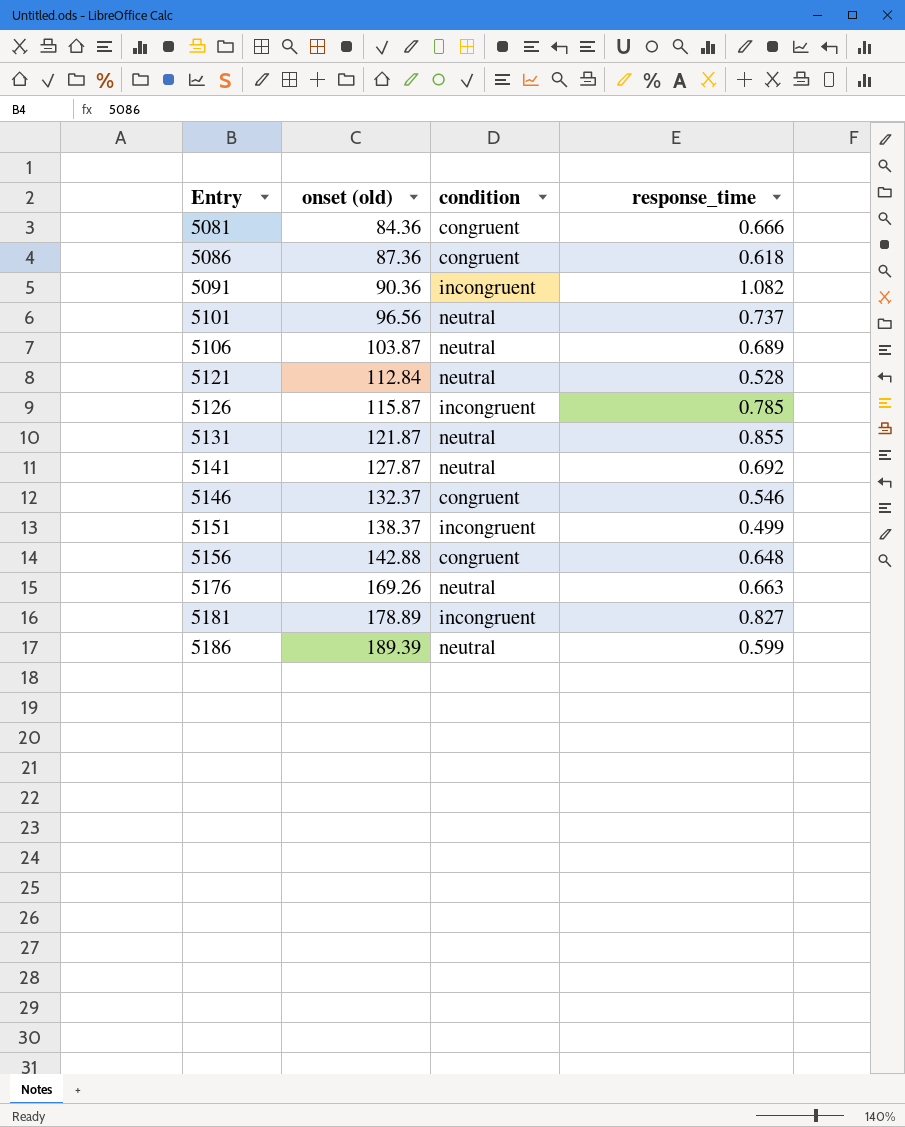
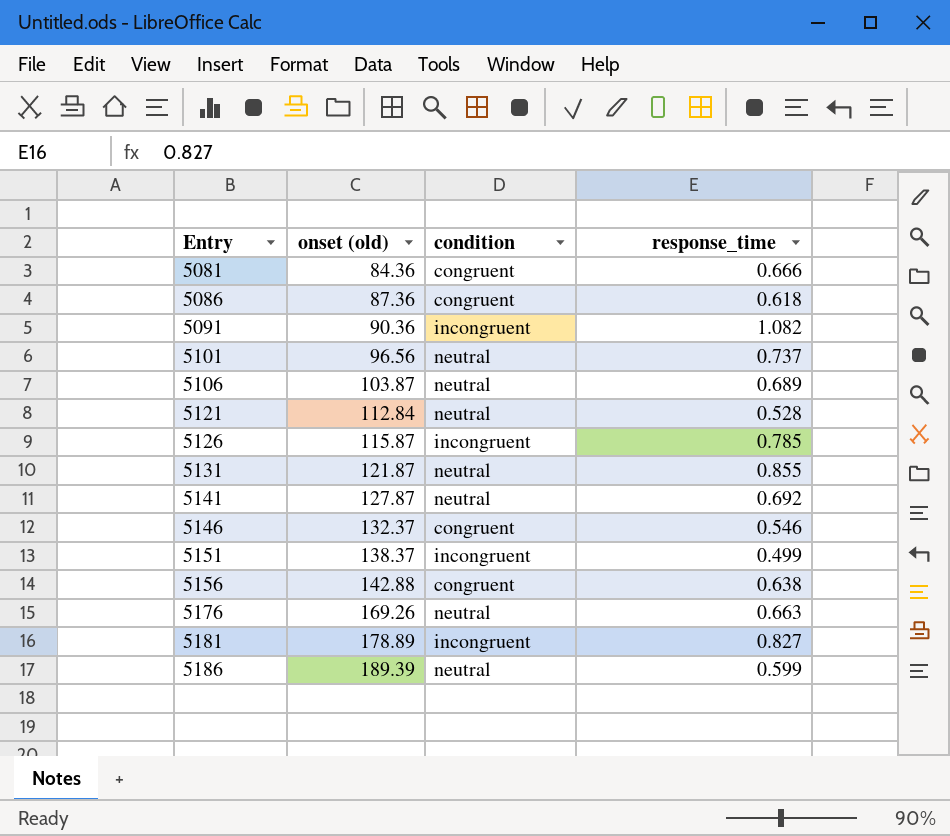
5156 | response_time: 0.648 -> 0.638

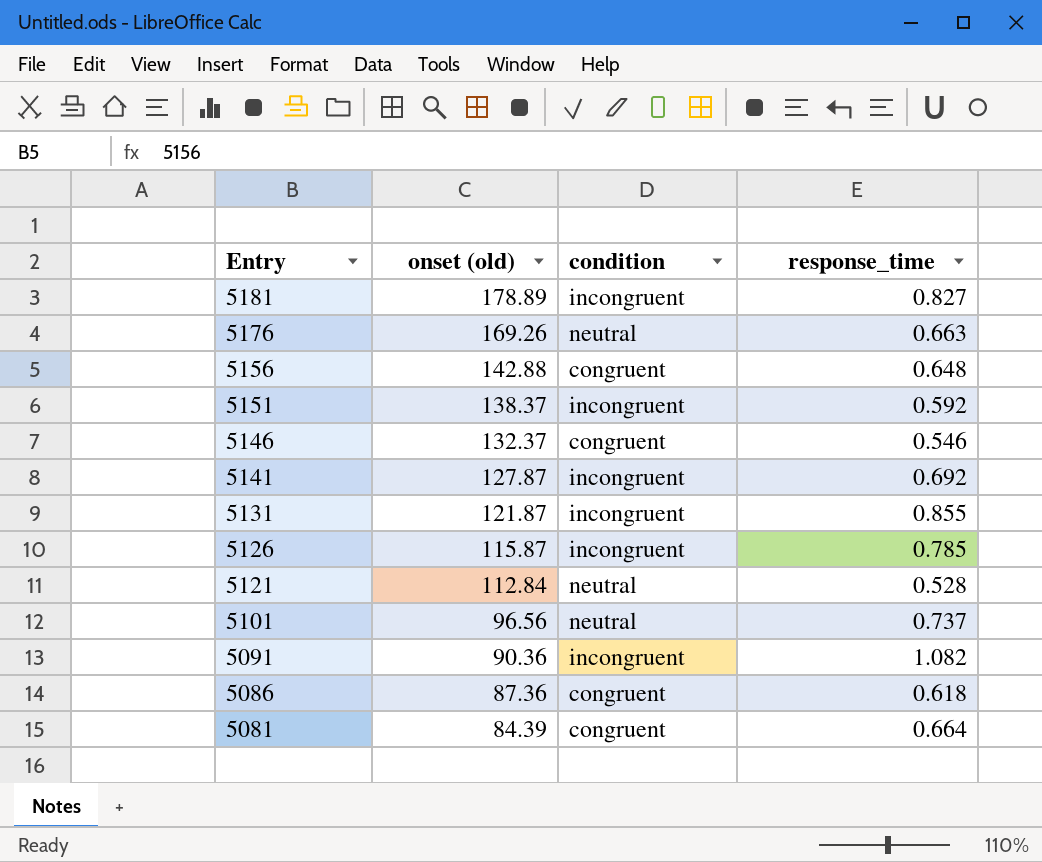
row order: Entry ascending -> Entry descending
row 5106: 103.87 | neutral | 0.689 -> none
row 5186: 189.39 | neutral | 0.599 -> none
5156 | response_time: 0.638 -> 0.648
5151 | response_time: 0.499 -> 0.592
5141 | condition: neutral -> incongruent
5131 | condition: neutral -> incongruent
5081 | onset (old): 84.36 -> 84.39
5081 | response_time: 0.666 -> 0.664

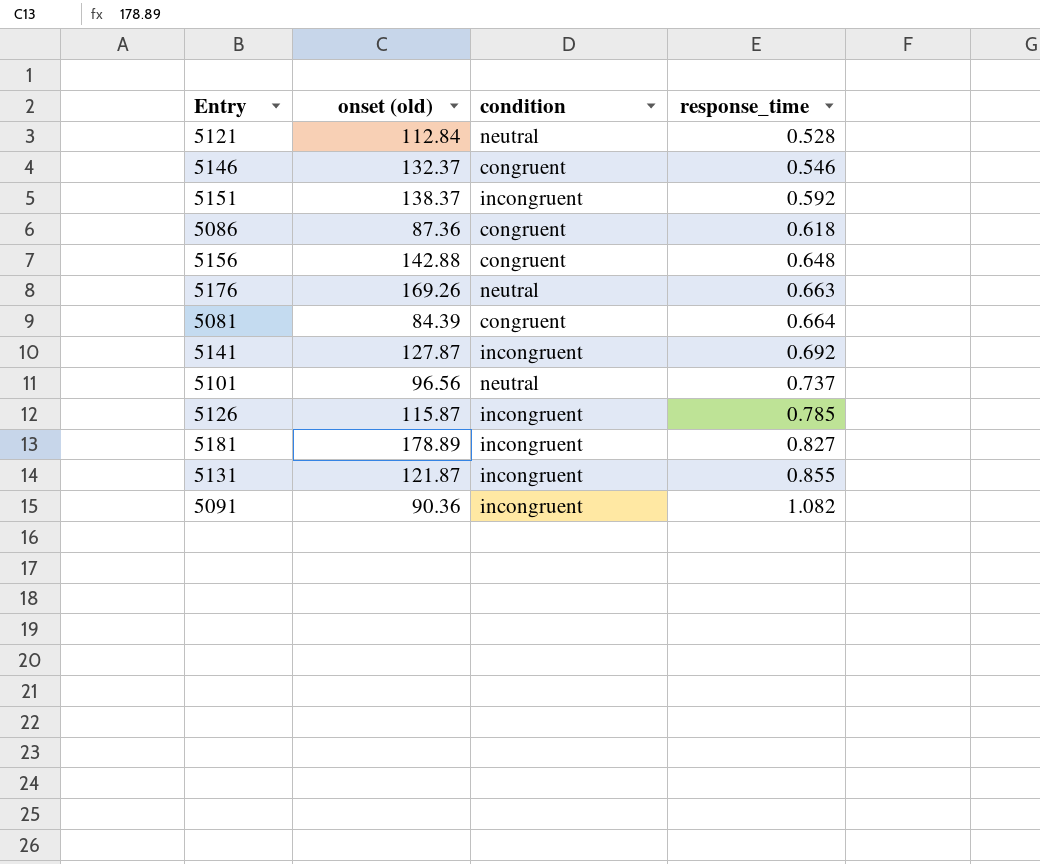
row order: Entry descending -> response_time ascending

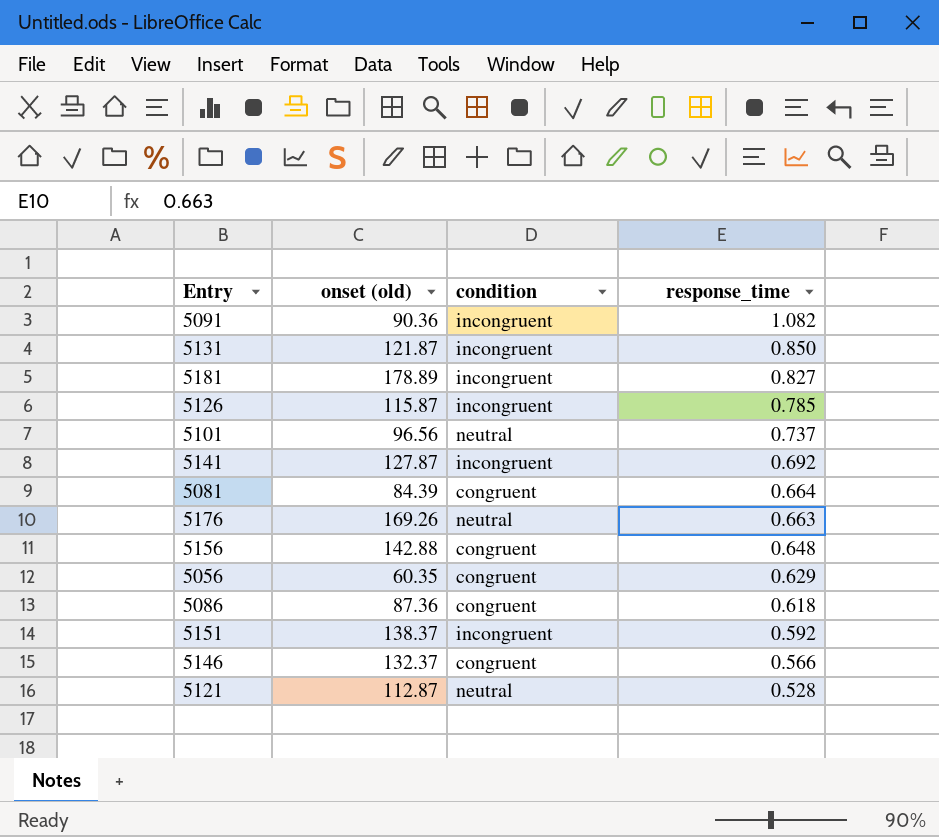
row order: response_time ascending -> response_time descending
5131 | response_time: 0.855 -> 0.850
row 5056: none -> 60.35 | congruent | 0.629
5146 | response_time: 0.546 -> 0.566
5121 | onset (old): 112.84 -> 112.87

